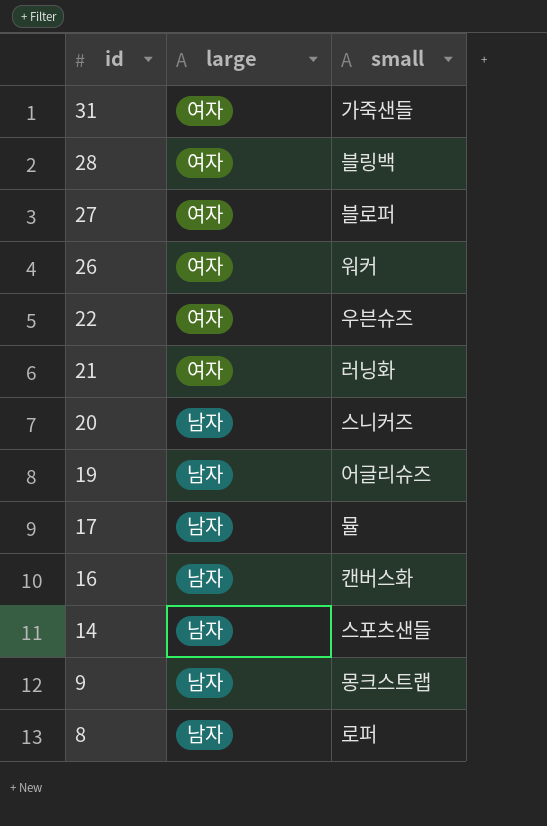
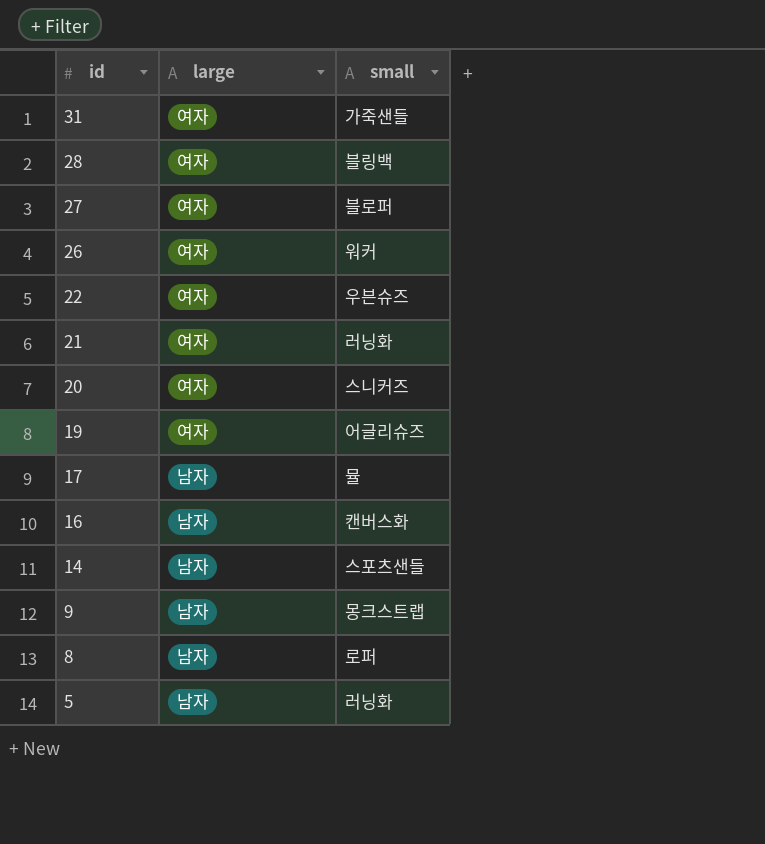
20 | large: 남자 -> 여자
19 | large: 남자 -> 여자
row 5: none -> 남자 | 러닝화

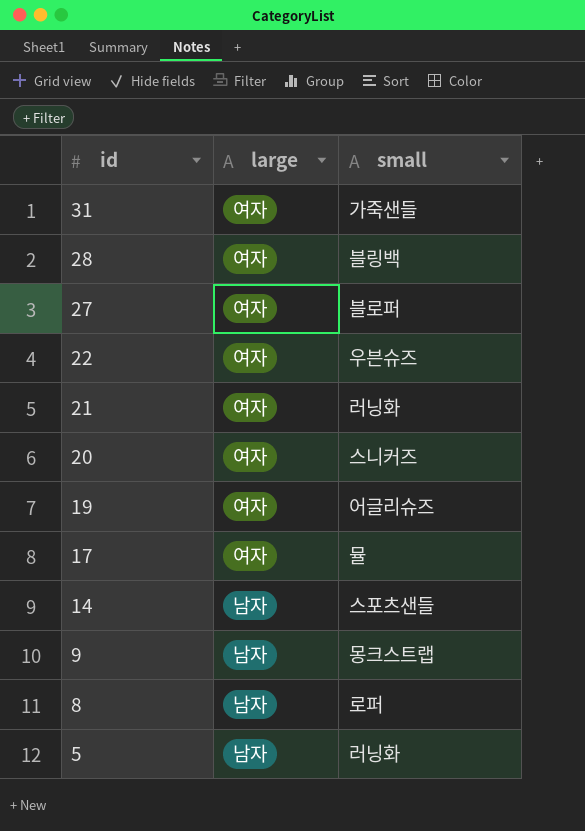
row 26: 여자 | 워커 -> none
row 16: 남자 | 캔버스화 -> none
17 | large: 남자 -> 여자

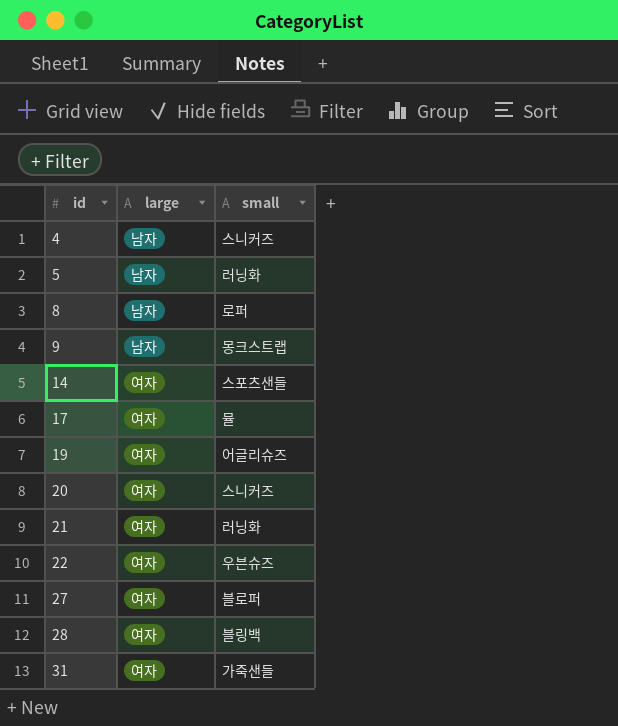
row order: id descending -> id ascending
row 4: none -> 남자 | 스니커즈
14 | large: 남자 -> 여자

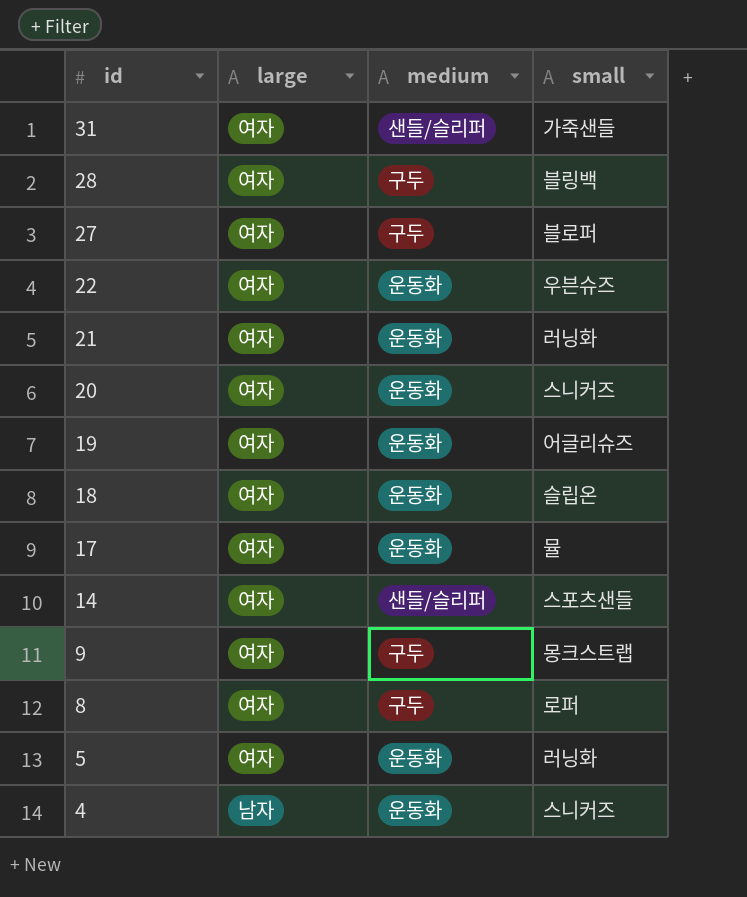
row order: id ascending -> id descending
column medium | position: none -> 3
row 18: none -> 여자 | 운동화 | 슬립온
9 | large: 남자 -> 여자
8 | large: 남자 -> 여자
5 | large: 남자 -> 여자

